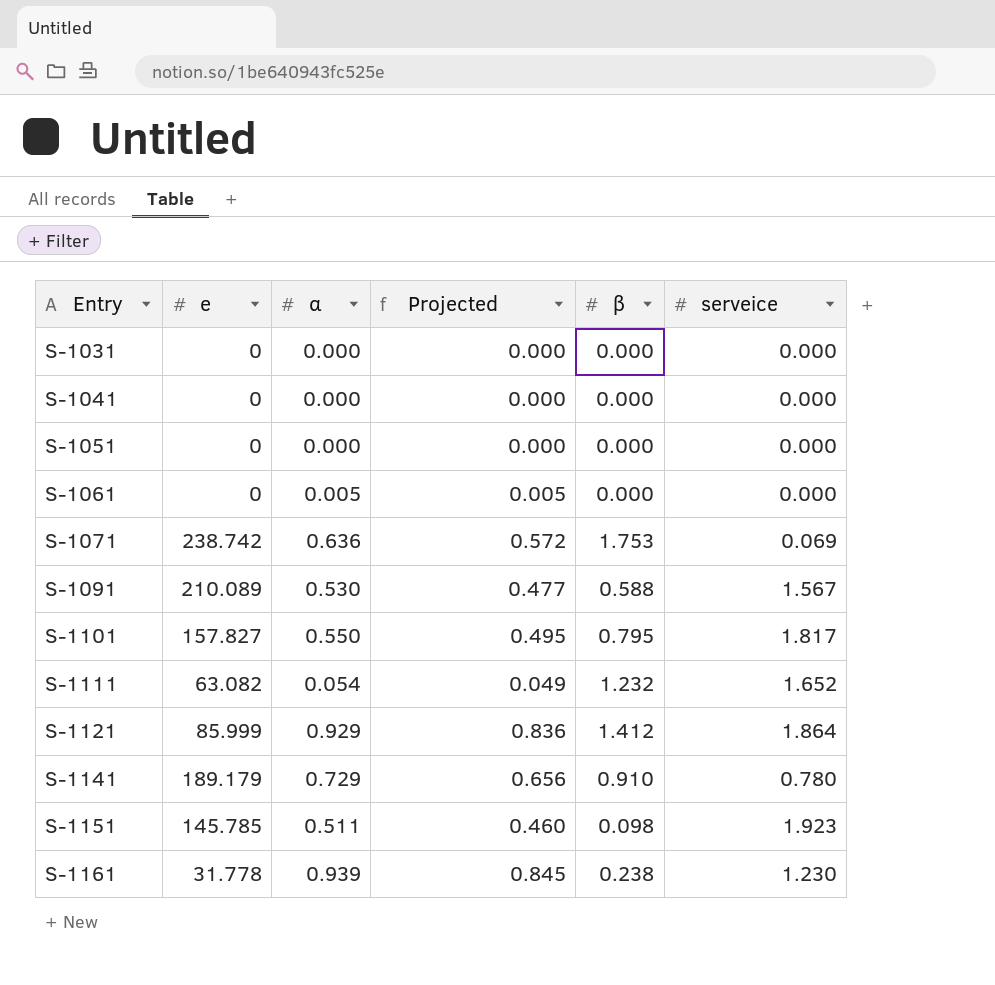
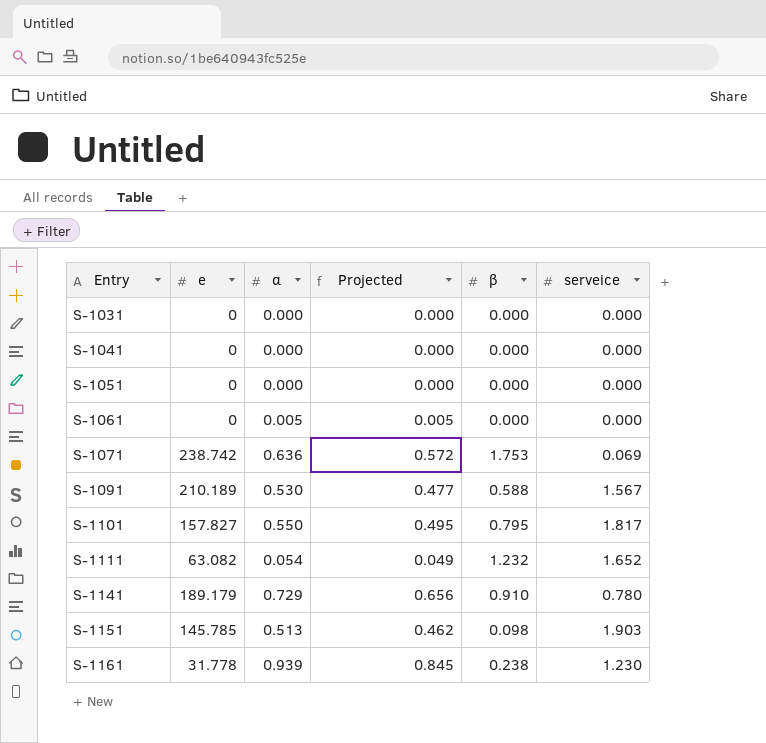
row S-1121: 85.999 | 0.929 | 0.836 | 1.412 | 1.864 -> none
S-1091 | e: 210.089 -> 210.189
S-1151 | α: 0.511 -> 0.513
S-1151 | Projected: 0.460 -> 0.462
S-1151 | serveice: 1.923 -> 1.903

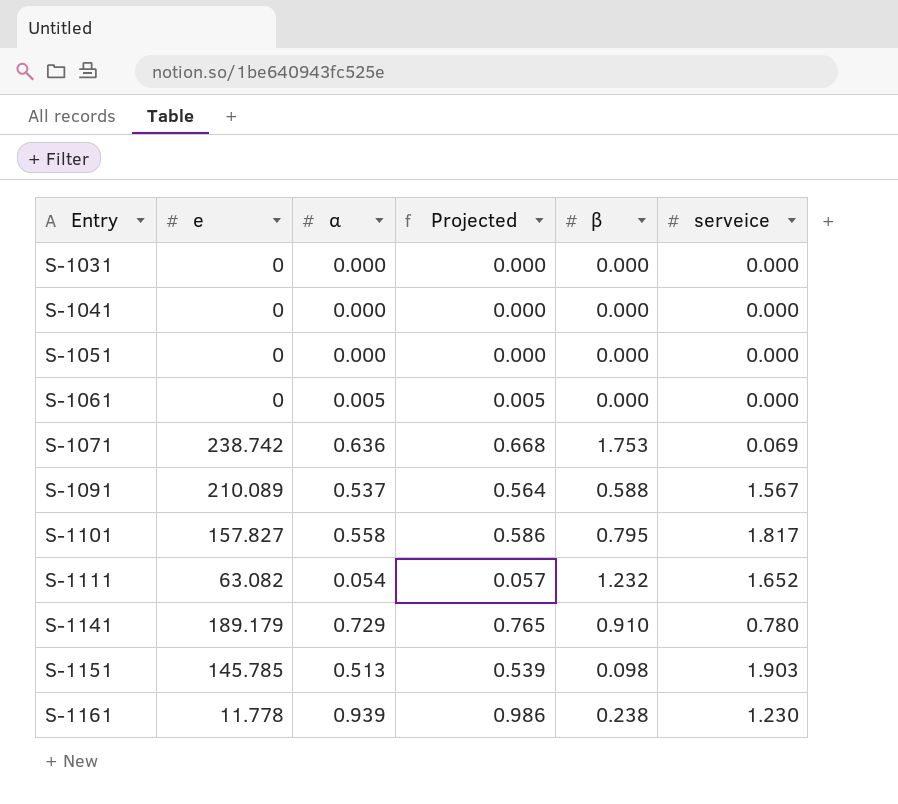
column Projected | formula: [α] * 0.9 -> [α] * 1.05
S-1091 | e: 210.189 -> 210.089
S-1091 | α: 0.530 -> 0.537
S-1101 | α: 0.550 -> 0.558
S-1161 | e: 31.778 -> 11.778

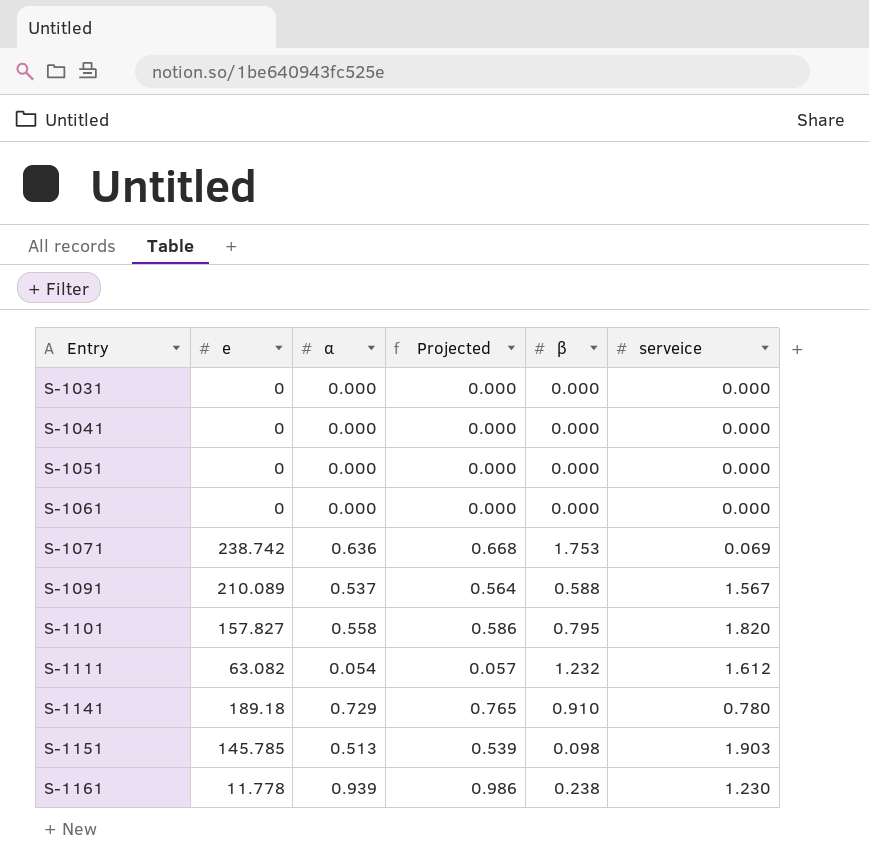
S-1061 | α: 0.005 -> 0.000
S-1061 | Projected: 0.005 -> 0.000
S-1101 | serveice: 1.817 -> 1.820
S-1111 | serveice: 1.652 -> 1.612
S-1141 | e: 189.179 -> 189.18

